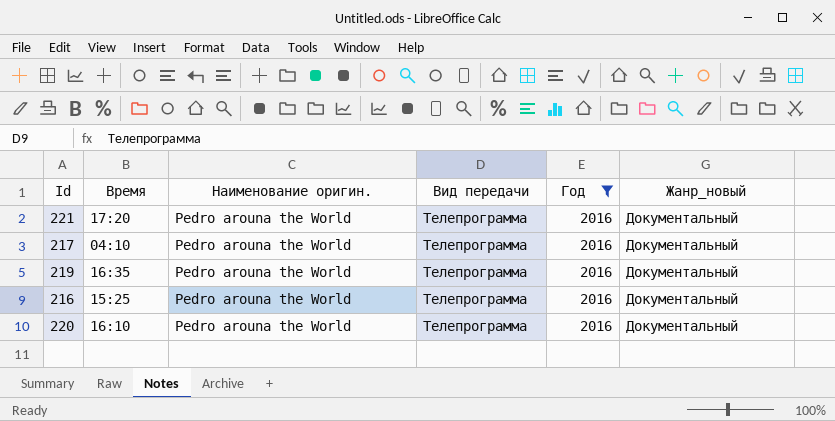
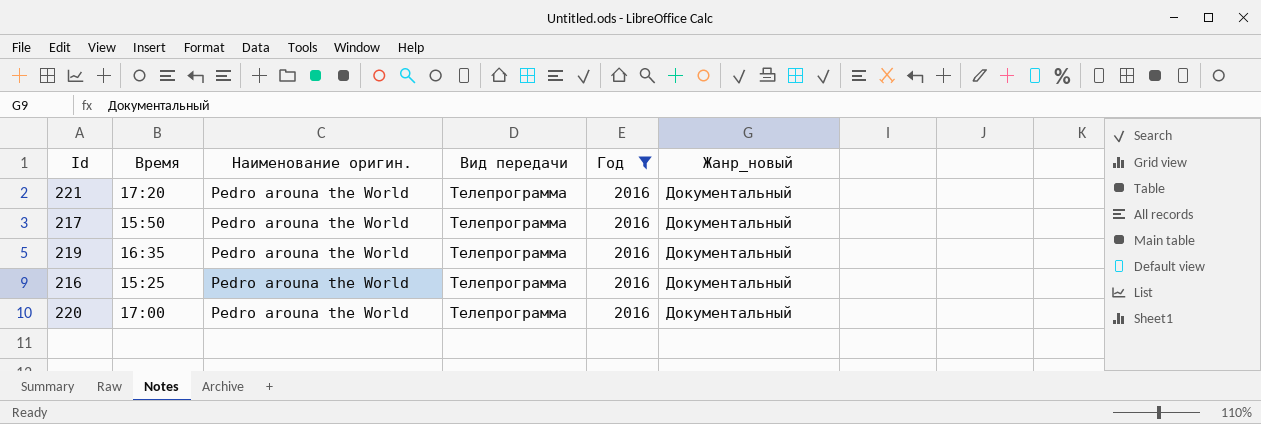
217 | Время: 04:10 -> 15:50
220 | Время: 16:10 -> 17:00

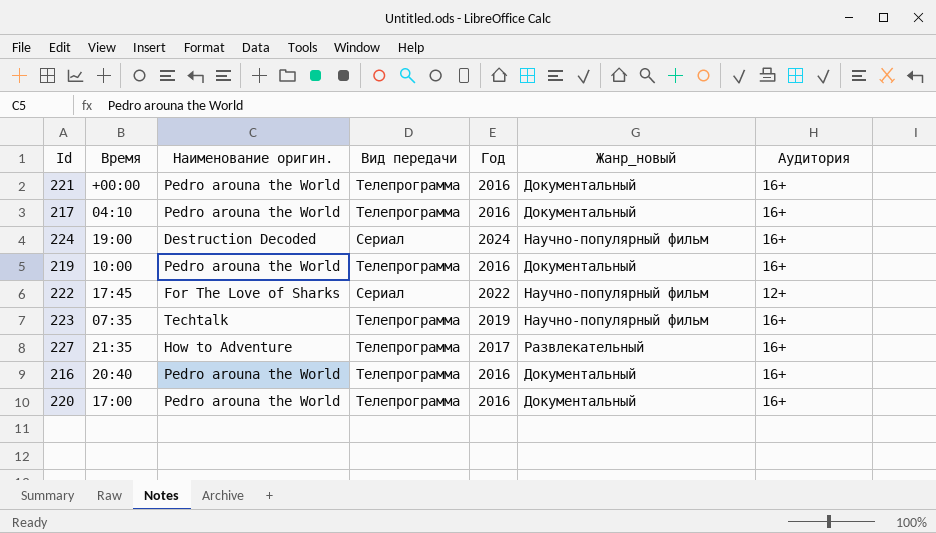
filter: Год = 2016 -> none
column Аудитория | position: none -> 7
221 | Время: 17:20 -> +00:00
217 | Время: 15:50 -> 04:10
219 | Время: 16:35 -> 10:00
216 | Время: 15:25 -> 20:40

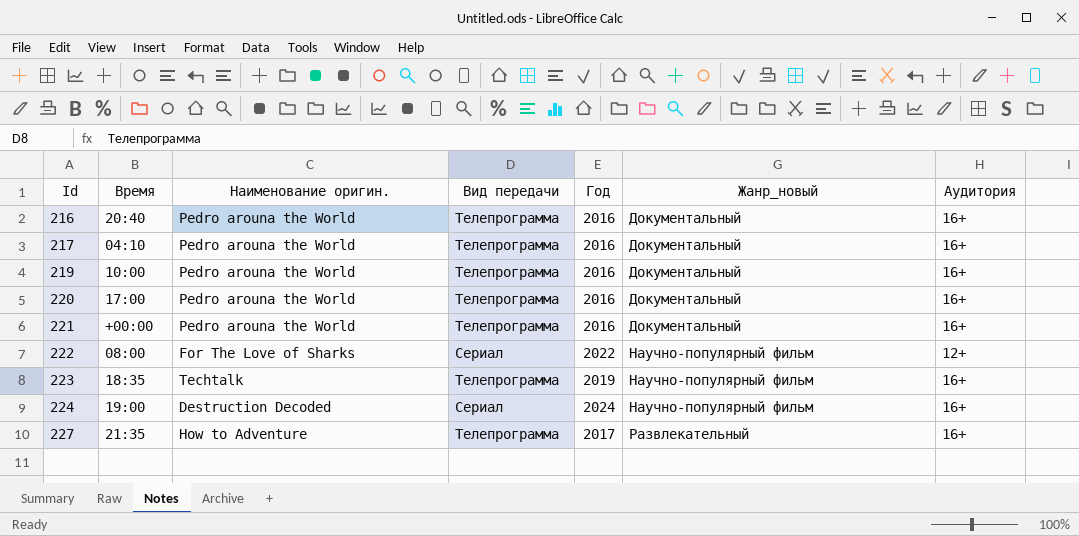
row order: none -> Id ascending
222 | Время: 17:45 -> 08:00
223 | Время: 07:35 -> 18:35

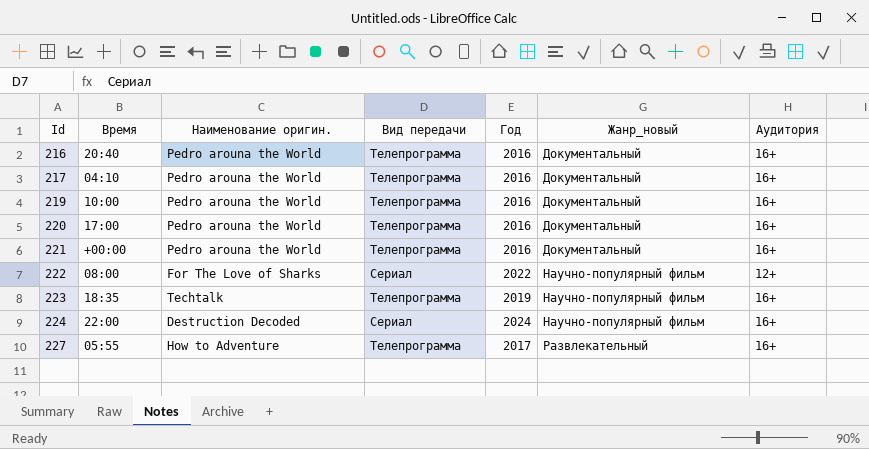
224 | Время: 19:00 -> 22:00
227 | Время: 21:35 -> 05:55

